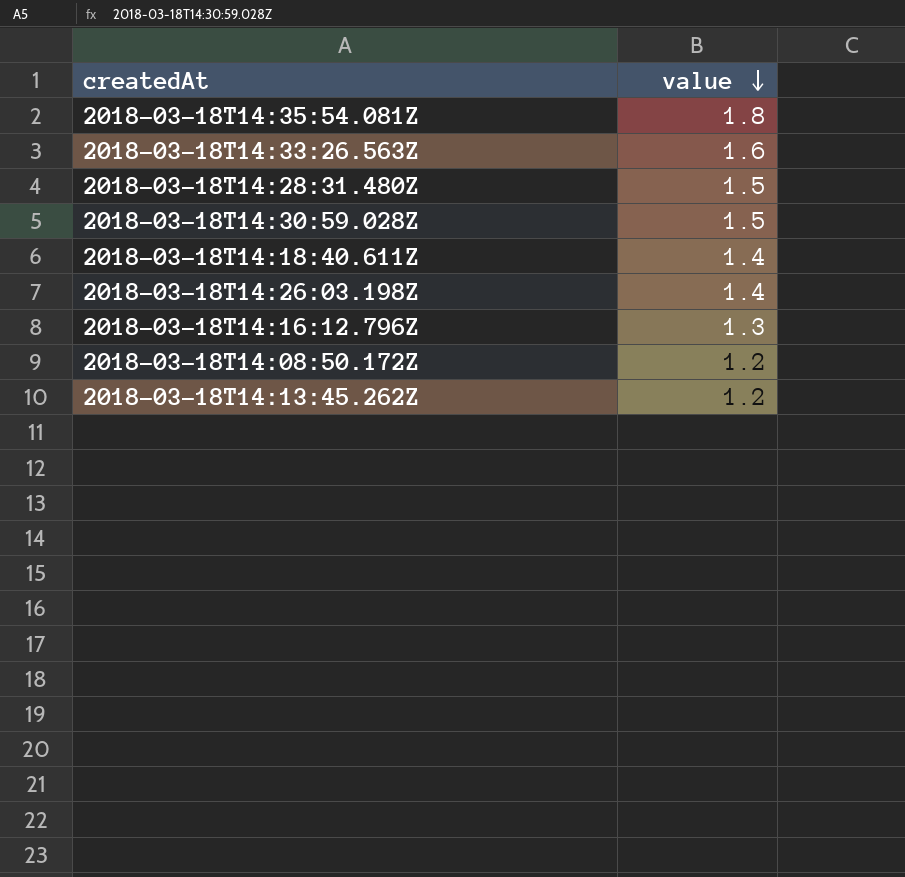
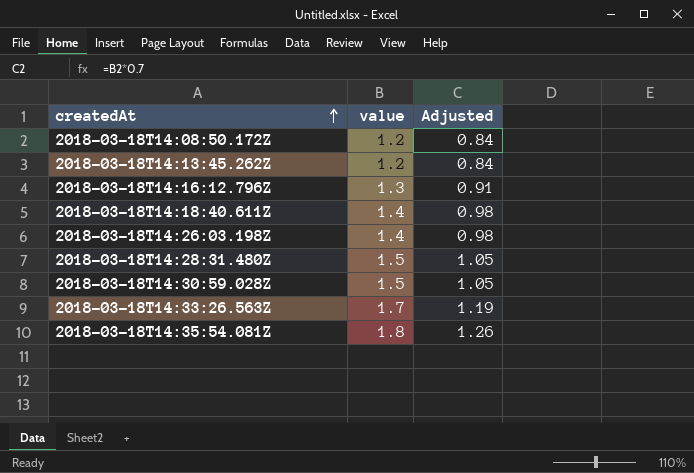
row order: value descending -> createdAt ascending
column Adjusted | formula: none -> [value] * 0.7
2018-03-18T14:33:26.563Z | value: 1.6 -> 1.7

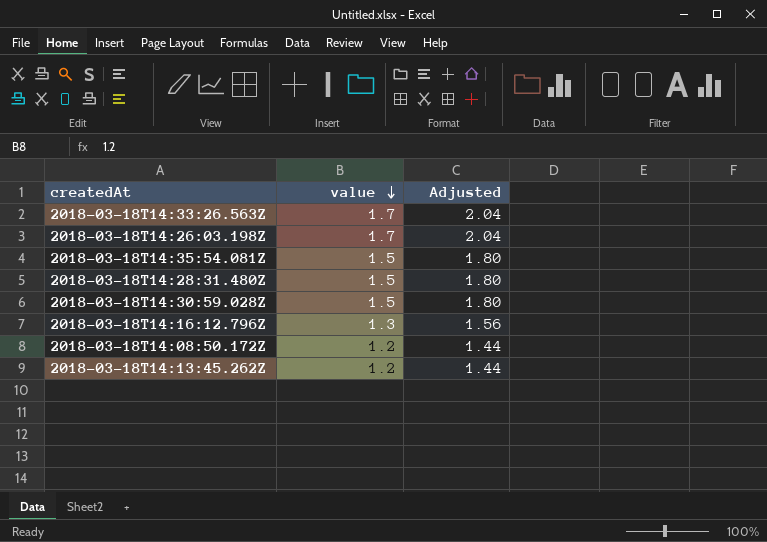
row order: createdAt ascending -> value descending
column Adjusted | formula: [value] * 0.7 -> [value] * 1.2
row 2018-03-18T14:18:40.611Z: 1.4 | 0.98 -> none
2018-03-18T14:26:03.198Z | value: 1.4 -> 1.7
2018-03-18T14:35:54.081Z | value: 1.8 -> 1.5

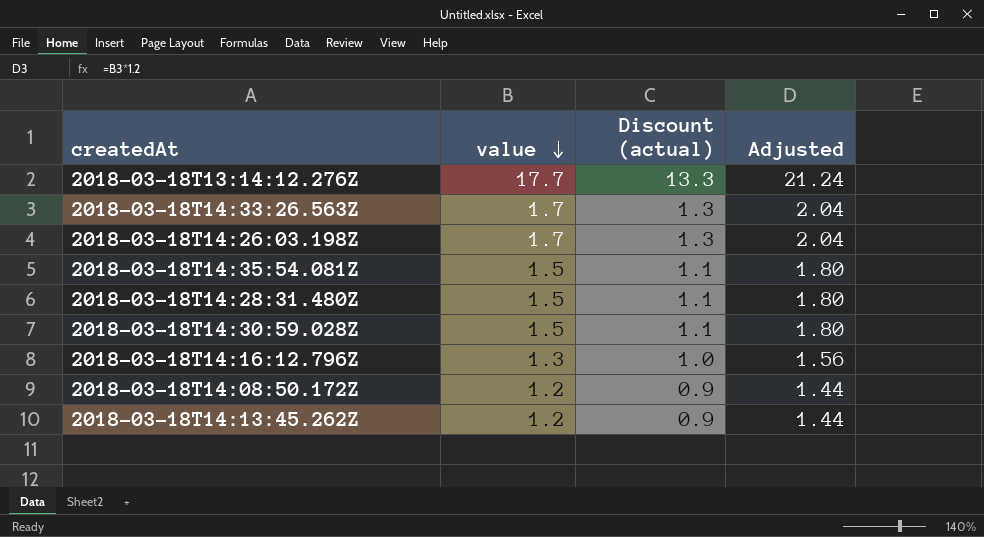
column Discount (actual) | formula: none -> [value] * 0.75
row 2018-03-18T13:14:12.276Z: none -> 17.7 | 13.3 | 21.24

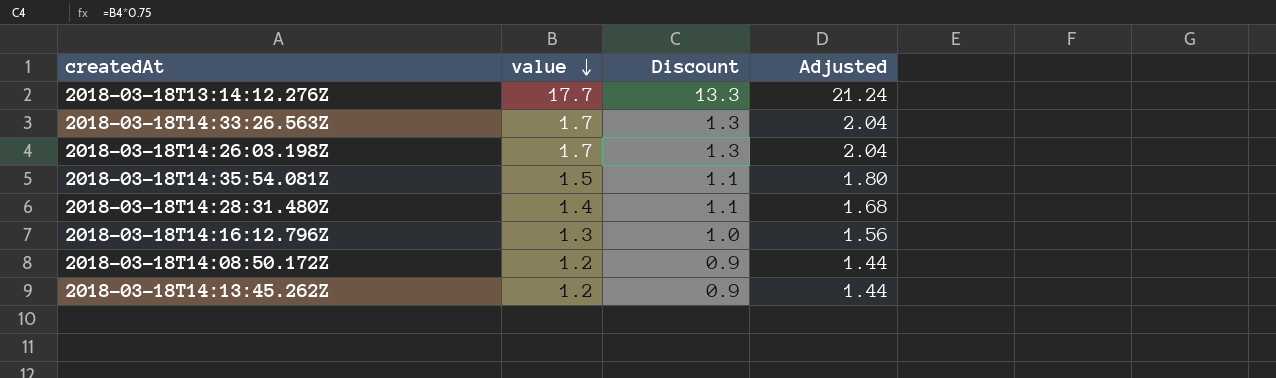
column name: Discount (actual) -> Discount
row 2018-03-18T14:30:59.028Z: 1.5 | 1.1 | 1.80 -> none
2018-03-18T14:28:31.480Z | value: 1.5 -> 1.4
2018-03-18T14:28:31.480Z | Adjusted: 1.80 -> 1.68

